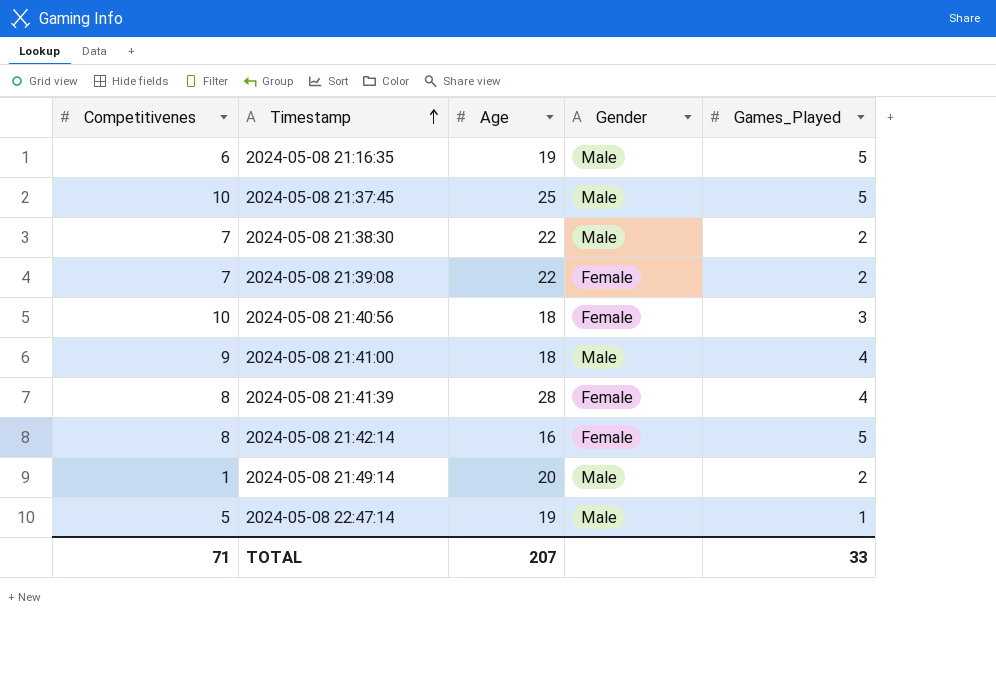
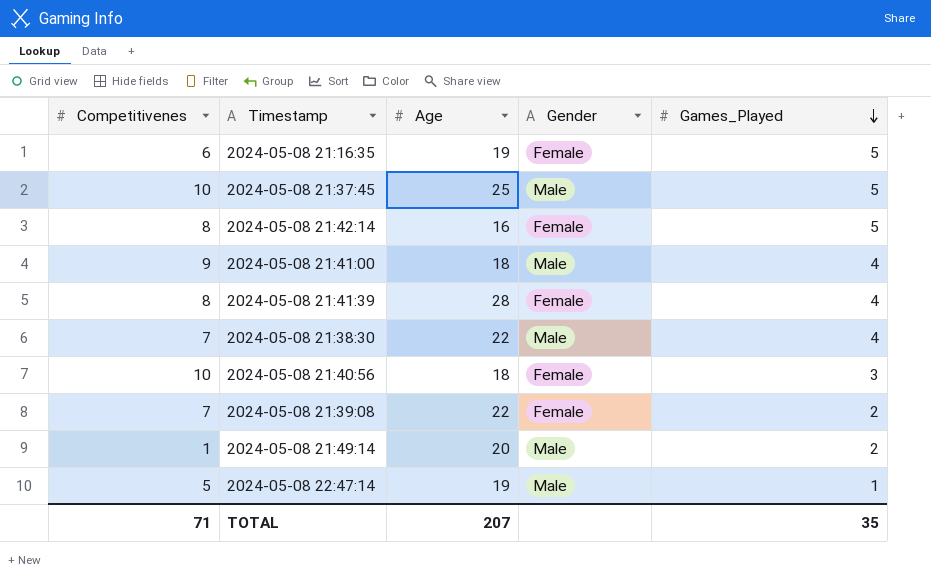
row order: Timestamp ascending -> Games_Played descending
2024-05-08 21:16:35 | Gender: Male -> Female
2024-05-08 21:38:30 | Games_Played: 2 -> 4
TOTAL | Games_Played: 33 -> 35

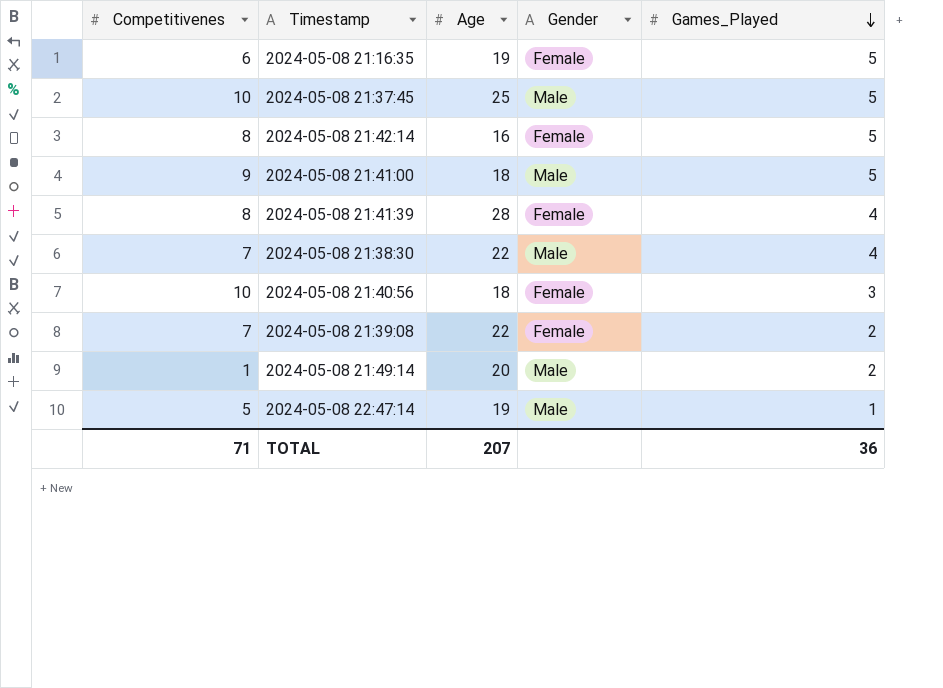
2024-05-08 21:41:00 | Games_Played: 4 -> 5
TOTAL | Games_Played: 35 -> 36

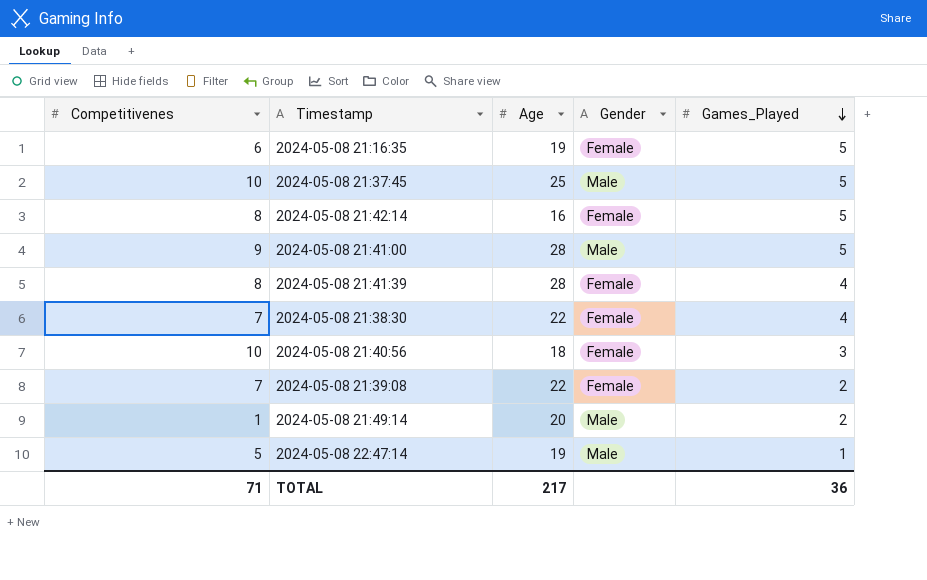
2024-05-08 21:41:00 | Age: 18 -> 28
2024-05-08 21:38:30 | Gender: Male -> Female
TOTAL | Age: 207 -> 217

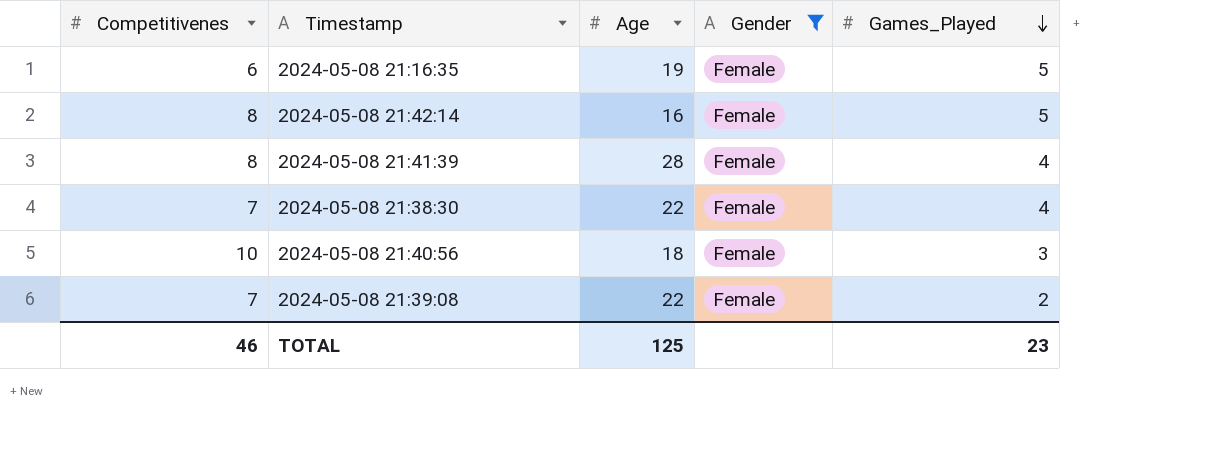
filter: none -> Gender = Female
TOTAL | Competitivenes: 71 -> 46
TOTAL | Age: 217 -> 125
TOTAL | Games_Played: 36 -> 23

